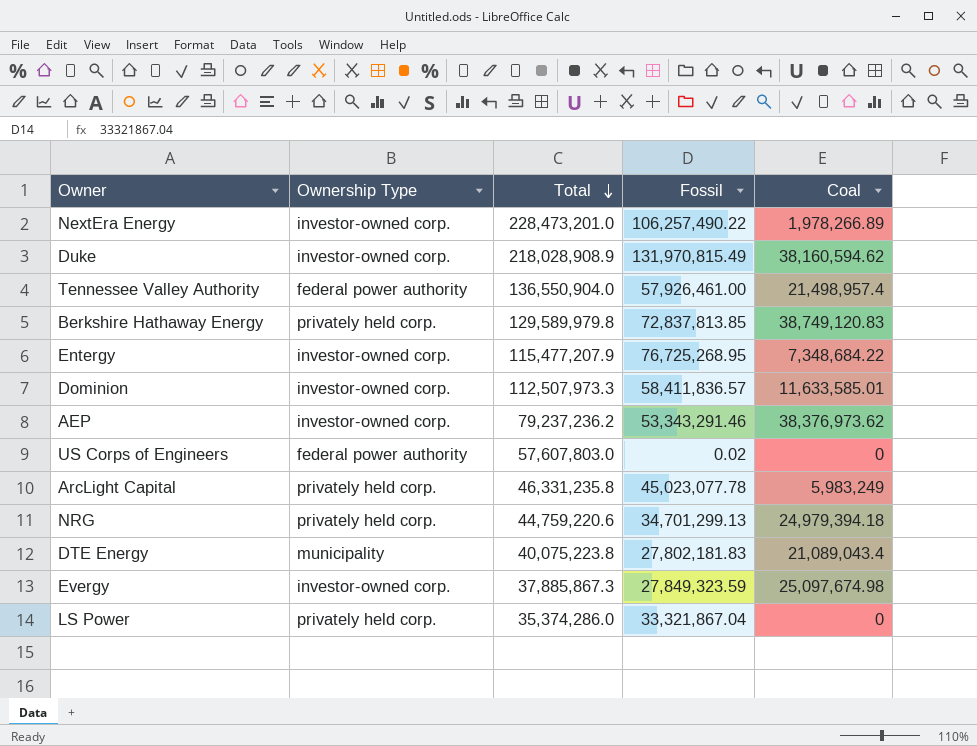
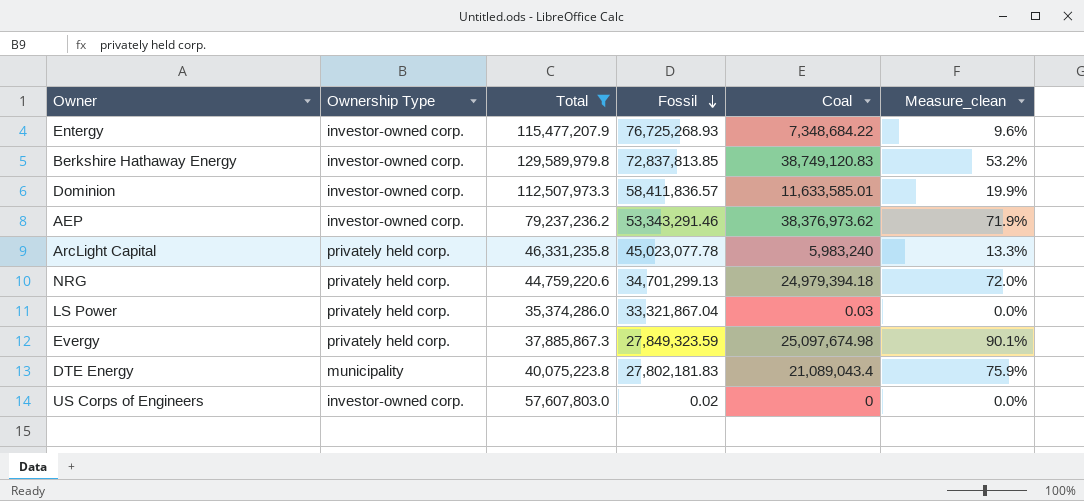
filter: none -> Total <= 129,589,979.8
row order: Total descending -> Fossil descending
column Measure_clean | formula: none -> [Coal] / [Fossil]
Entergy | Fossil: 76,725,268.95 -> 76,725,268.93
Berkshire Hathaway Energy | Ownership Type: privately held corp. -> investor-owned corp.
ArcLight Capital | Coal: 5,983,249 -> 5,983,240
LS Power | Coal: 0 -> 0.03
Evergy | Ownership Type: investor-owned corp. -> privately held corp.
US Corps of Engineers | Ownership Type: federal power authority -> investor-owned corp.

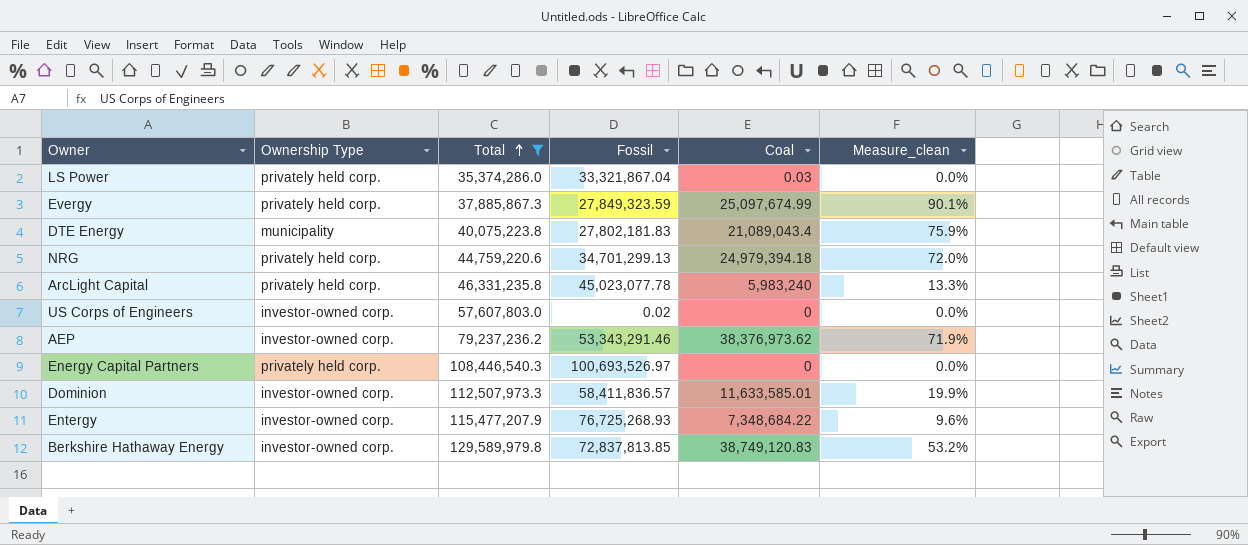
row order: Fossil descending -> Total ascending
Evergy | Coal: 25,097,674.98 -> 25,097,674.99
row Energy Capital Partners: none -> privately held corp. | 108,446,540.3 | 100,693,526.97 | 0 | 0.0%

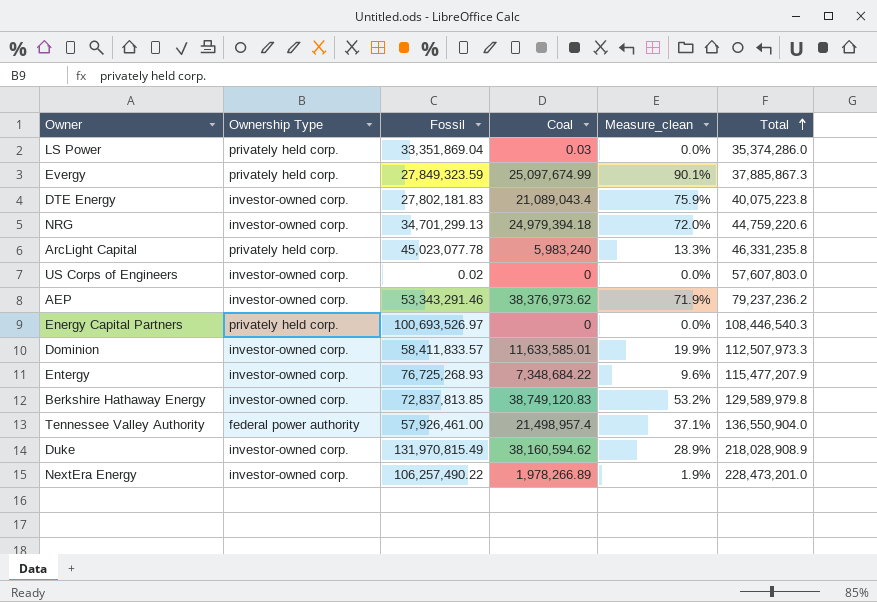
filter: Total <= 129,589,979.8 -> none
column Total | position: 3 -> 6
LS Power | Fossil: 33,321,867.04 -> 33,351,869.04
DTE Energy | Ownership Type: municipality -> investor-owned corp.
NRG | Ownership Type: privately held corp. -> investor-owned corp.
Dominion | Fossil: 58,411,836.57 -> 58,411,833.57

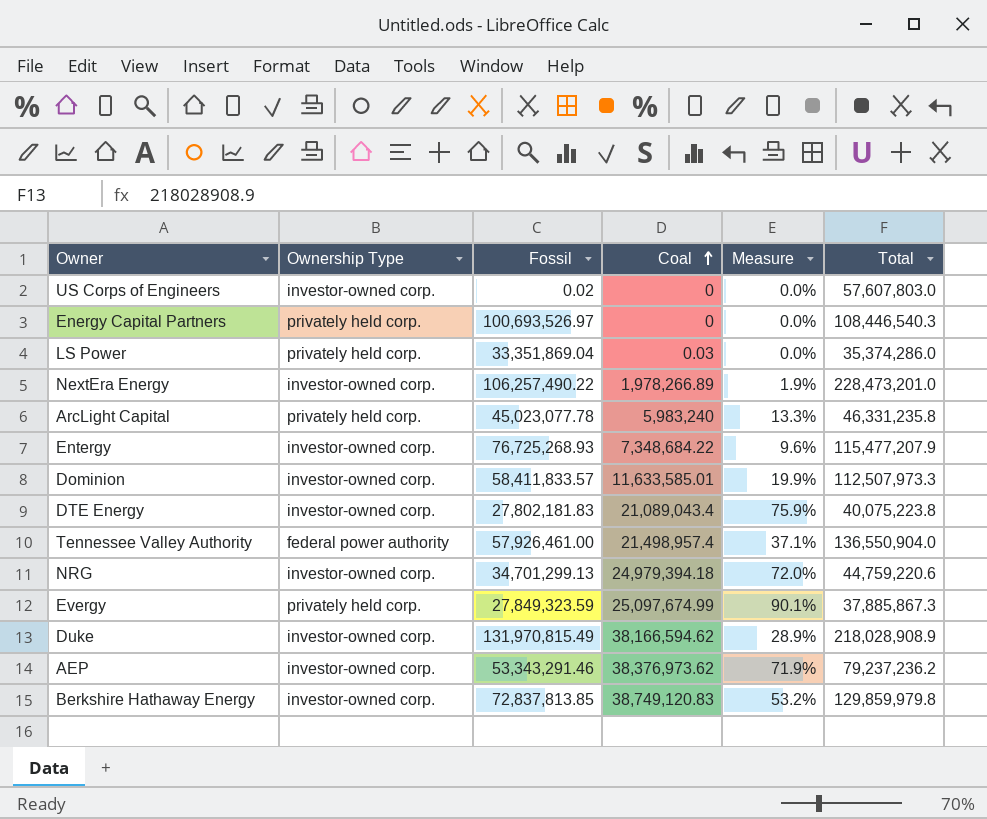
row order: Total ascending -> Coal ascending
column name: Measure_clean -> Measure
Duke | Coal: 38,160,594.62 -> 38,166,594.62
Berkshire Hathaway Energy | Total: 129,589,979.8 -> 129,859,979.8

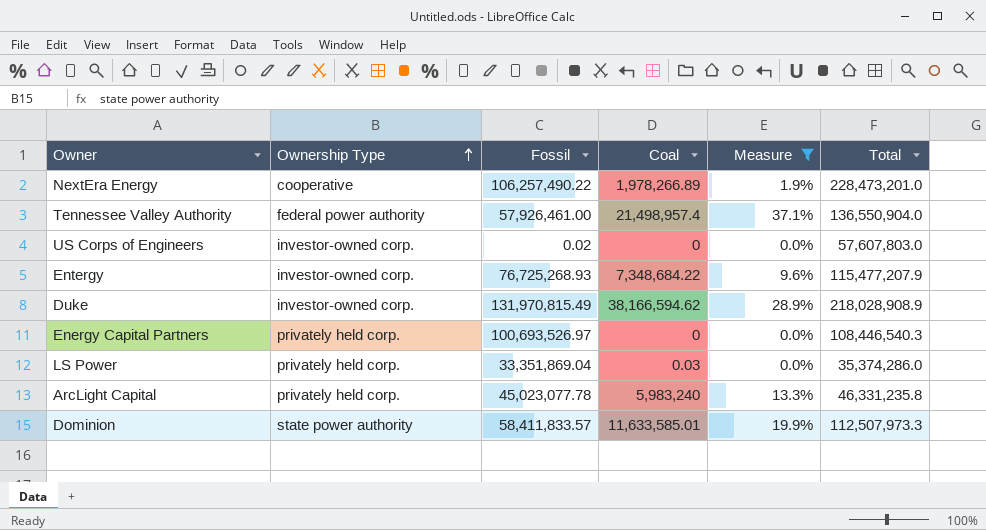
filter: none -> Measure <= 37.1%
row order: Coal ascending -> Ownership Type ascending
NextEra Energy | Ownership Type: investor-owned corp. -> cooperative
Dominion | Ownership Type: investor-owned corp. -> state power authority

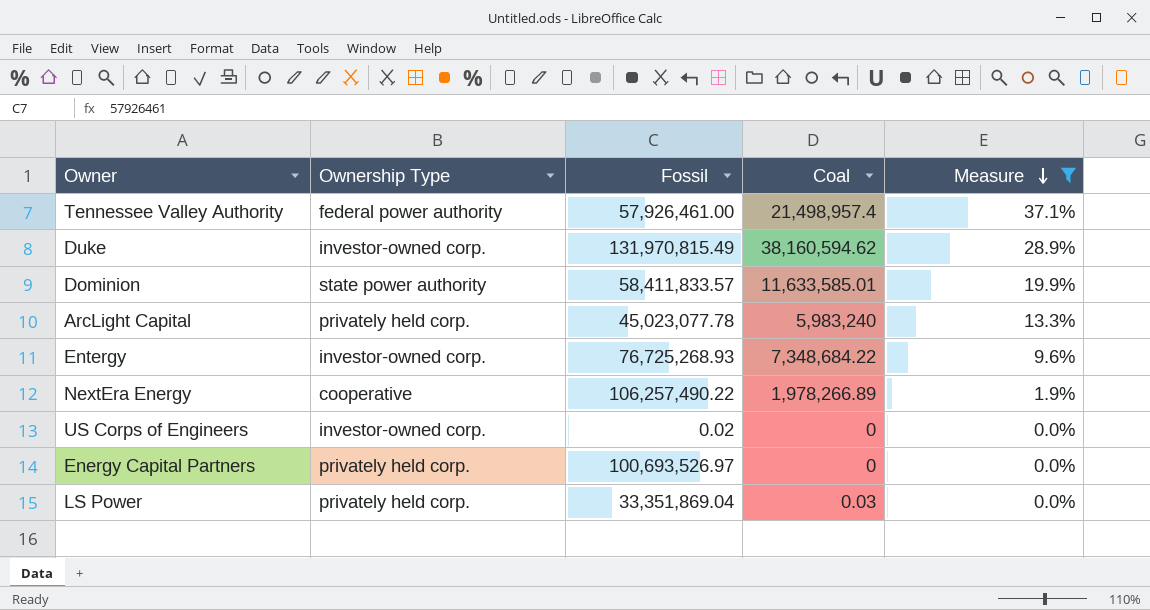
row order: Ownership Type ascending -> Measure descending
column Total | position: 6 -> none
Duke | Coal: 38,166,594.62 -> 38,160,594.62

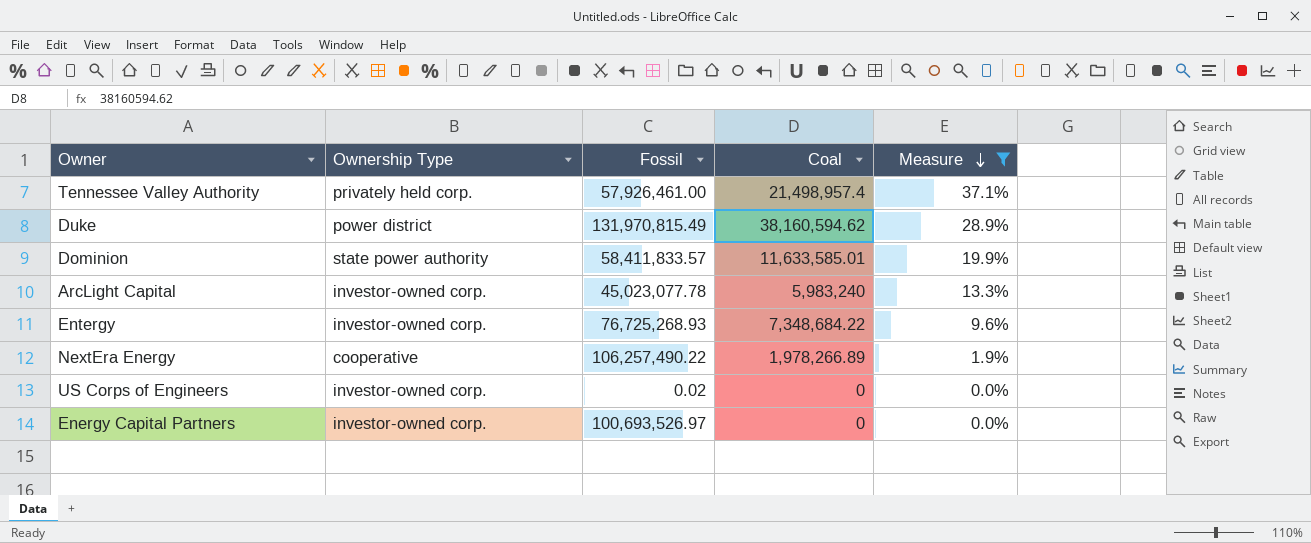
row LS Power: privately held corp. | 33,351,869.04 | 0.03 | 0.0% -> none
Tennessee Valley Authority | Ownership Type: federal power authority -> privately held corp.
Duke | Ownership Type: investor-owned corp. -> power district
ArcLight Capital | Ownership Type: privately held corp. -> investor-owned corp.
Energy Capital Partners | Ownership Type: privately held corp. -> investor-owned corp.

